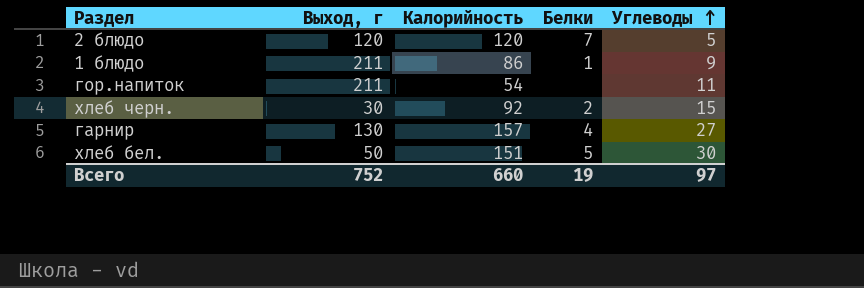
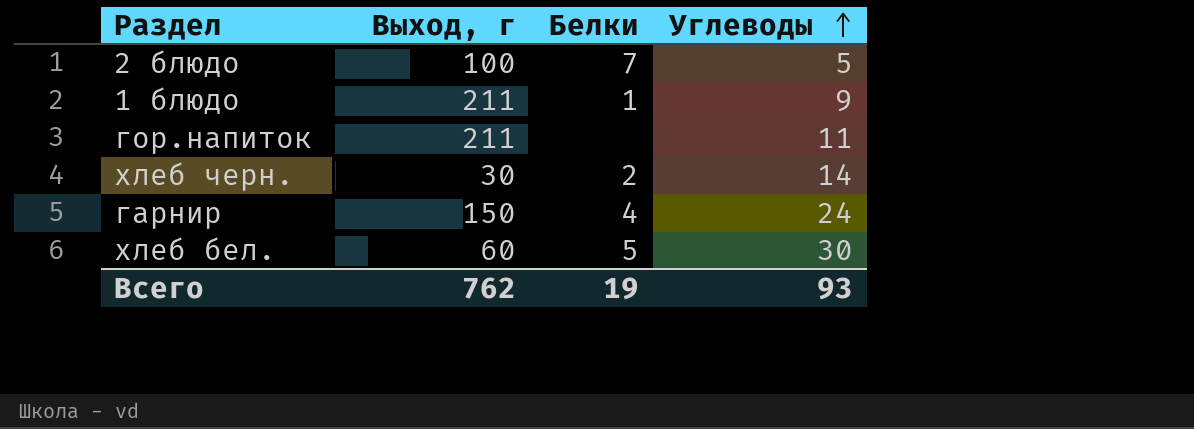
column Калорийность | position: 3 -> none
2 блюдо | Выход, г: 120 -> 100
хлеб черн. | Углеводы: 15 -> 14
гарнир | Выход, г: 130 -> 150
гарнир | Углеводы: 27 -> 24
хлеб бел. | Выход, г: 50 -> 60
Всего | Выход, г: 752 -> 762
Всего | Углеводы: 97 -> 93

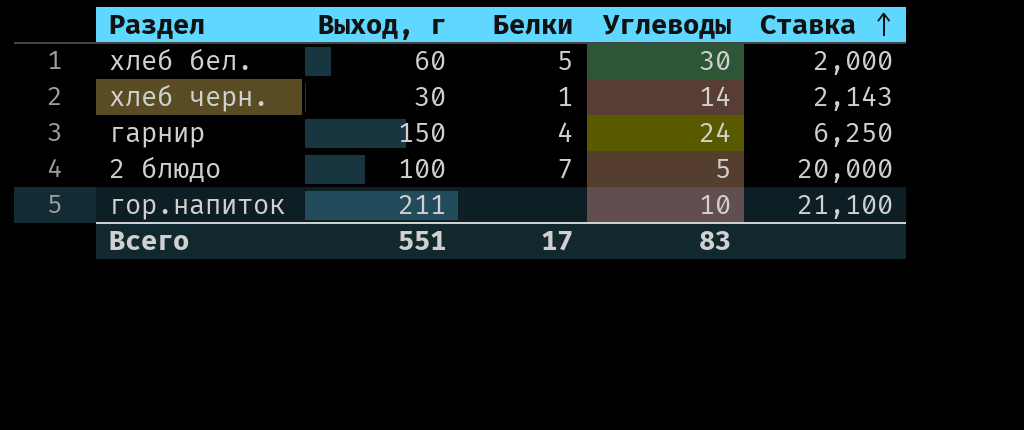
row order: Углеводы ascending -> Ставка ascending
column Ставка | formula: none -> [Выход, г] / [Углеводы]
row 1 блюдо: 211 | 1 | 9 -> none
хлеб черн. | Белки: 2 -> 1
гор.напиток | Углеводы: 11 -> 10
Всего | Выход, г: 762 -> 551
Всего | Белки: 19 -> 17
Всего | Углеводы: 93 -> 83

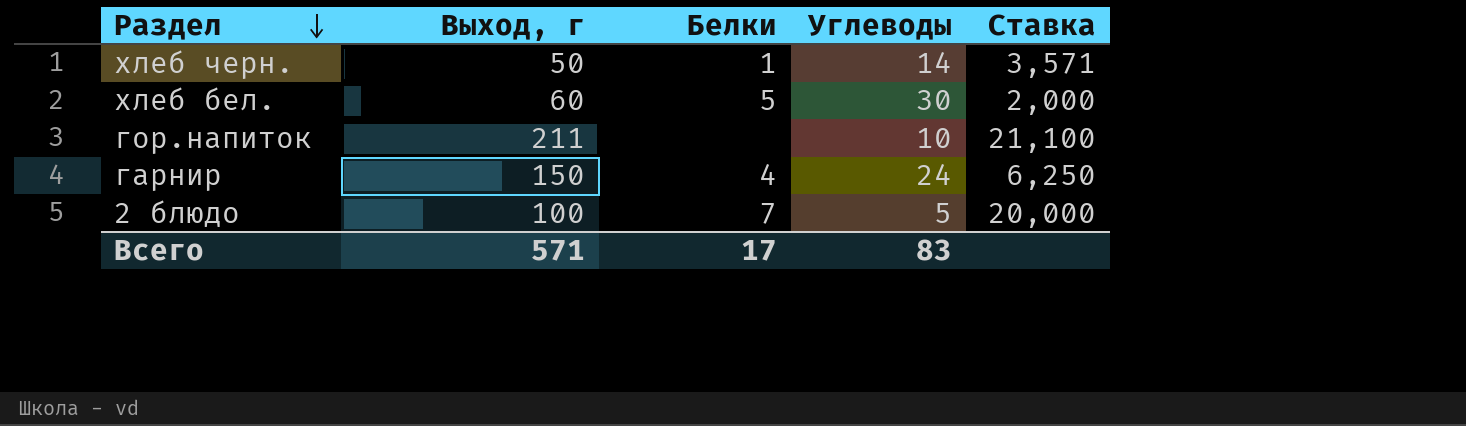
row order: Ставка ascending -> Раздел descending
хлеб черн. | Выход, г: 30 -> 50
хлеб черн. | Ставка: 2,143 -> 3,571
Всего | Выход, г: 551 -> 571

